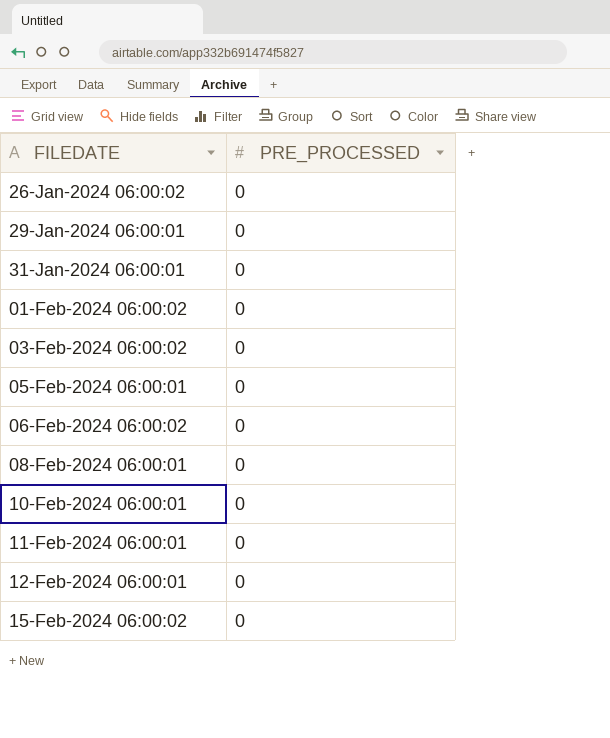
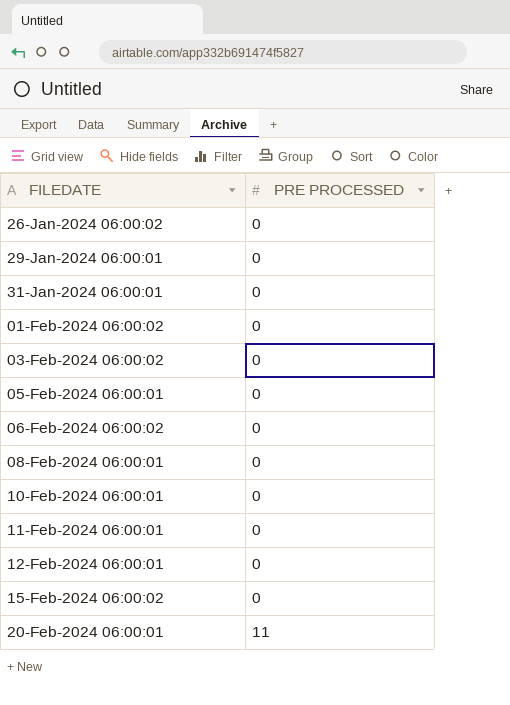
column name: PRE_PROCESSED -> PRE PROCESSED
row 20-Feb-2024 06:00:01: none -> 11

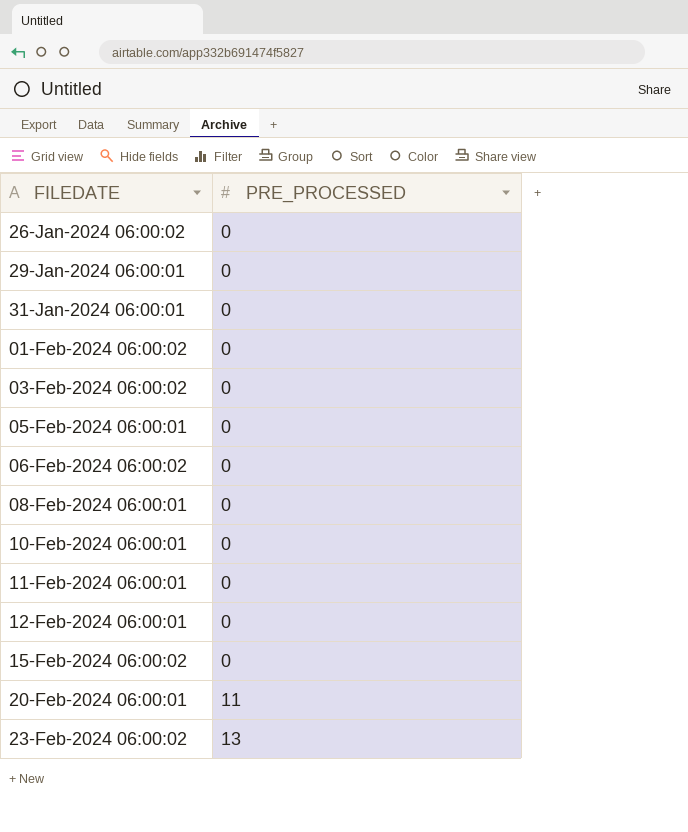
column name: PRE PROCESSED -> PRE_PROCESSED
row 23-Feb-2024 06:00:02: none -> 13

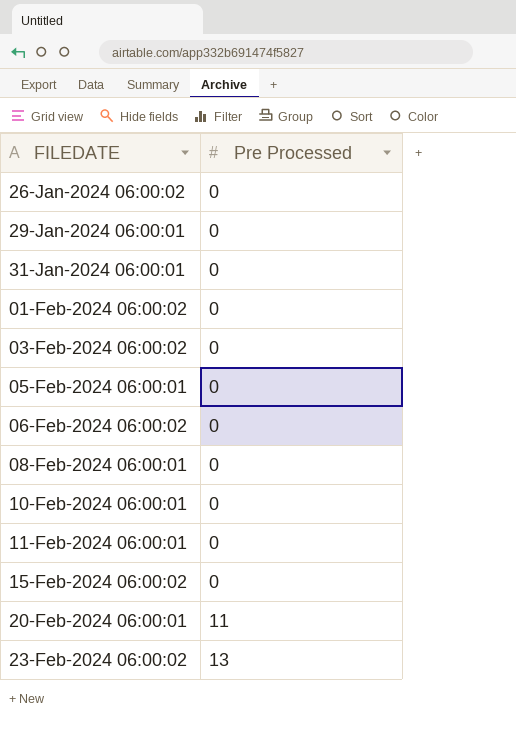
column name: PRE_PROCESSED -> Pre Processed
row 12-Feb-2024 06:00:01: 0 -> none

